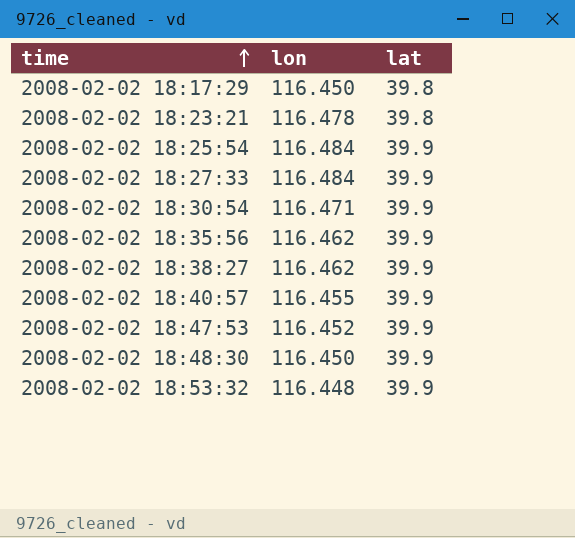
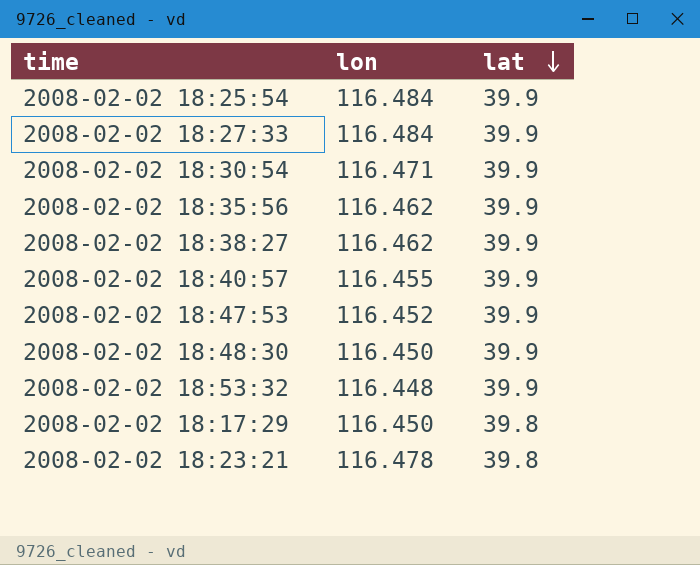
row order: time ascending -> lat descending

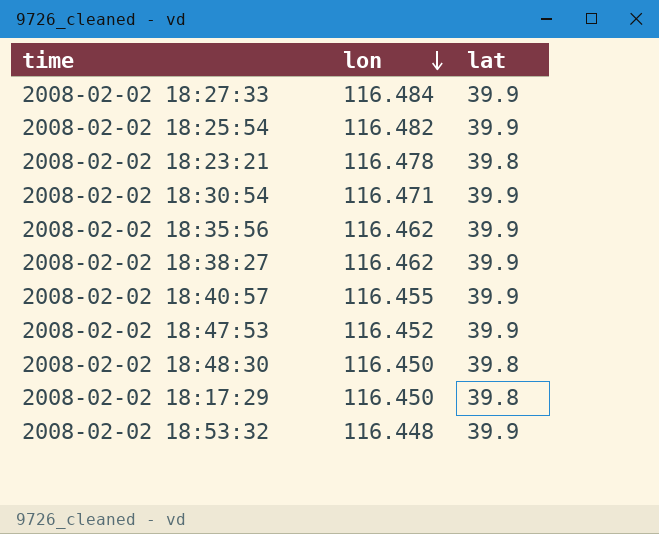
row order: lat descending -> lon descending
2008-02-02 18:25:54 | lon: 116.484 -> 116.482
2008-02-02 18:48:30 | lat: 39.9 -> 39.8

